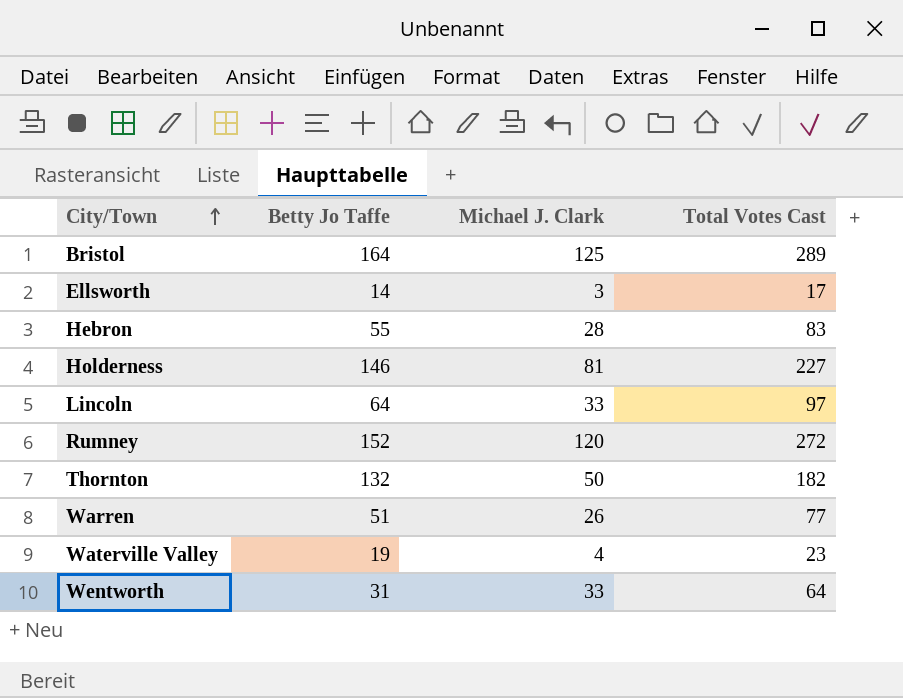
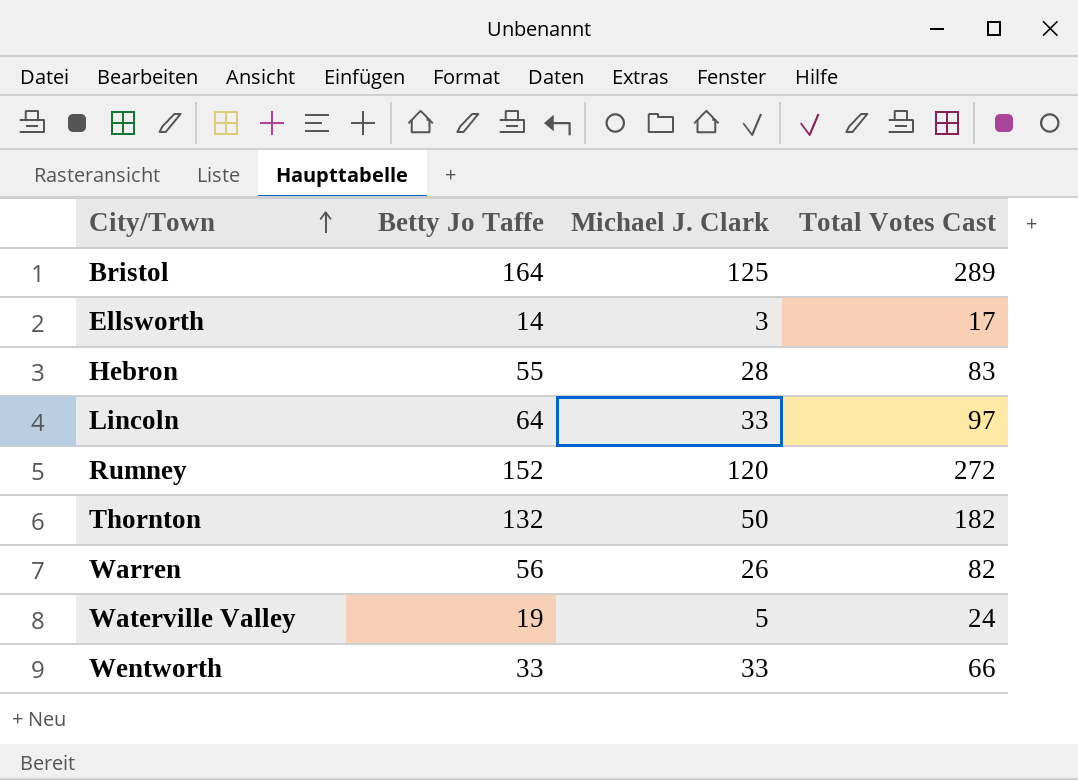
row Holderness: 146 | 81 | 227 -> none
Warren | Betty Jo Taffe: 51 -> 56
Warren | Total Votes Cast: 77 -> 82
Waterville Valley | Michael J. Clark: 4 -> 5
Waterville Valley | Total Votes Cast: 23 -> 24
Wentworth | Betty Jo Taffe: 31 -> 33
Wentworth | Total Votes Cast: 64 -> 66

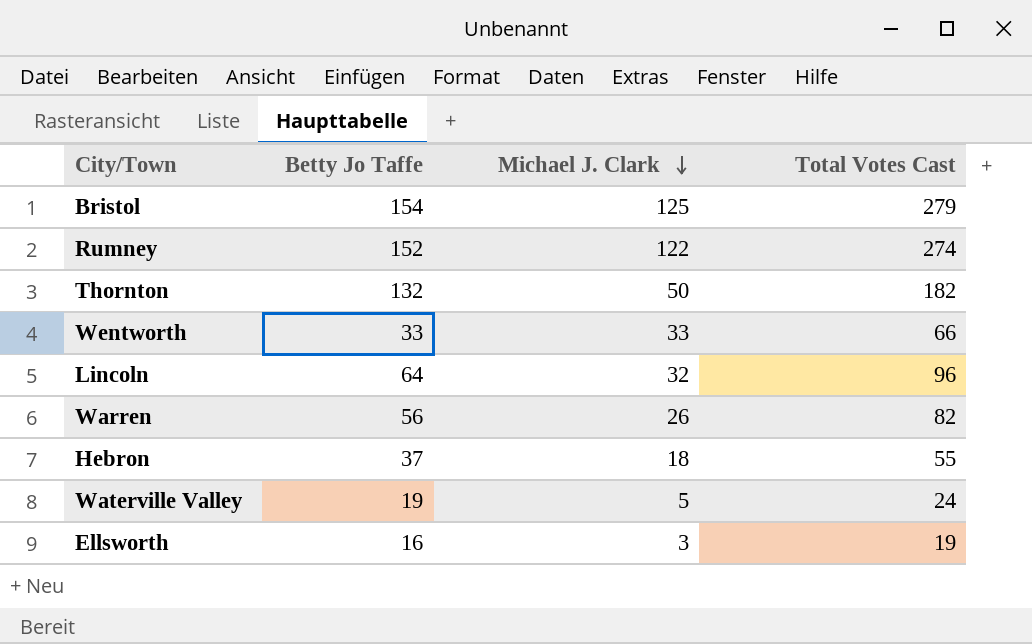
row order: City/Town ascending -> Michael J. Clark descending
Bristol | Betty Jo Taffe: 164 -> 154
Bristol | Total Votes Cast: 289 -> 279
Rumney | Michael J. Clark: 120 -> 122
Rumney | Total Votes Cast: 272 -> 274
Lincoln | Michael J. Clark: 33 -> 32
Lincoln | Total Votes Cast: 97 -> 96
Hebron | Betty Jo Taffe: 55 -> 37
Hebron | Michael J. Clark: 28 -> 18
Hebron | Total Votes Cast: 83 -> 55
Ellsworth | Betty Jo Taffe: 14 -> 16
Ellsworth | Total Votes Cast: 17 -> 19

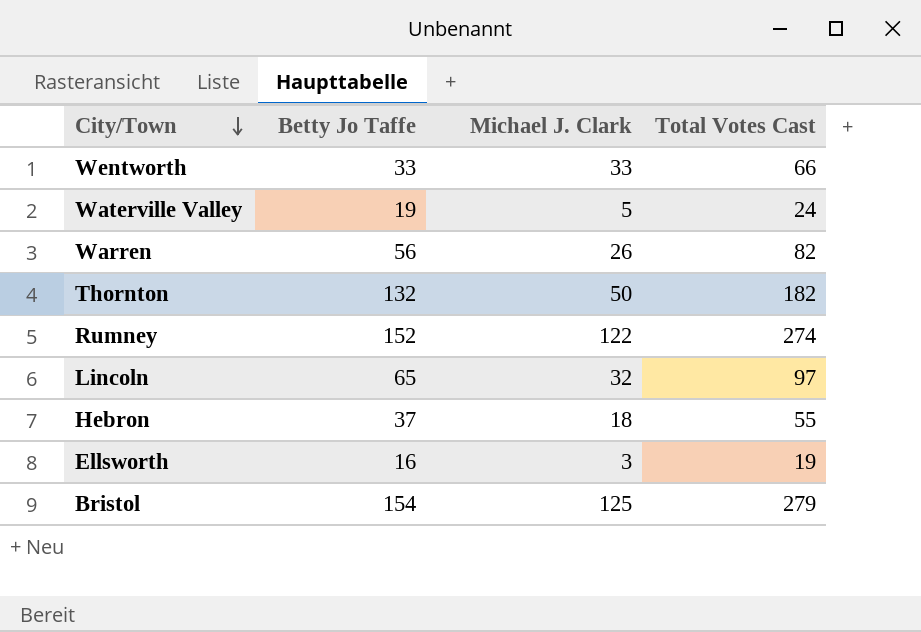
row order: Michael J. Clark descending -> City/Town descending
Lincoln | Betty Jo Taffe: 64 -> 65
Lincoln | Total Votes Cast: 96 -> 97

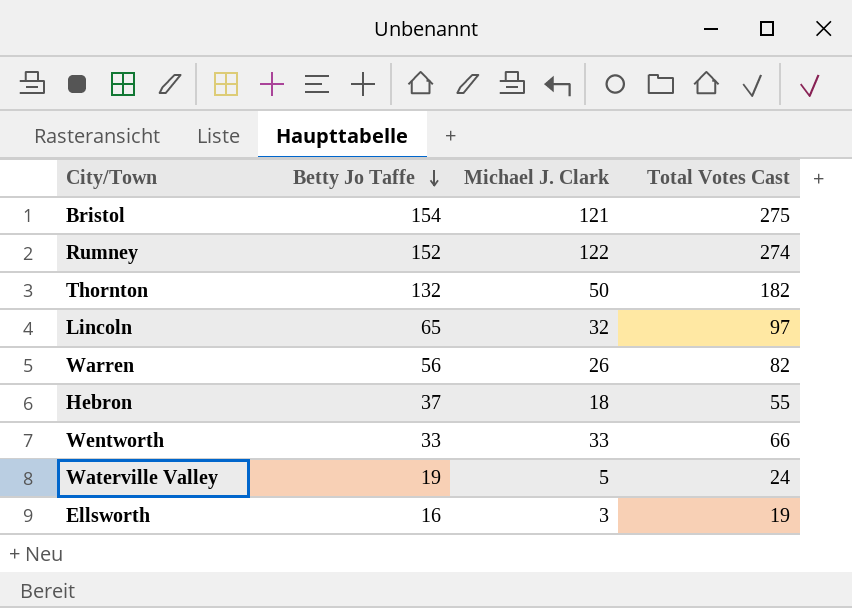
row order: City/Town descending -> Betty Jo Taffe descending
Bristol | Michael J. Clark: 125 -> 121
Bristol | Total Votes Cast: 279 -> 275

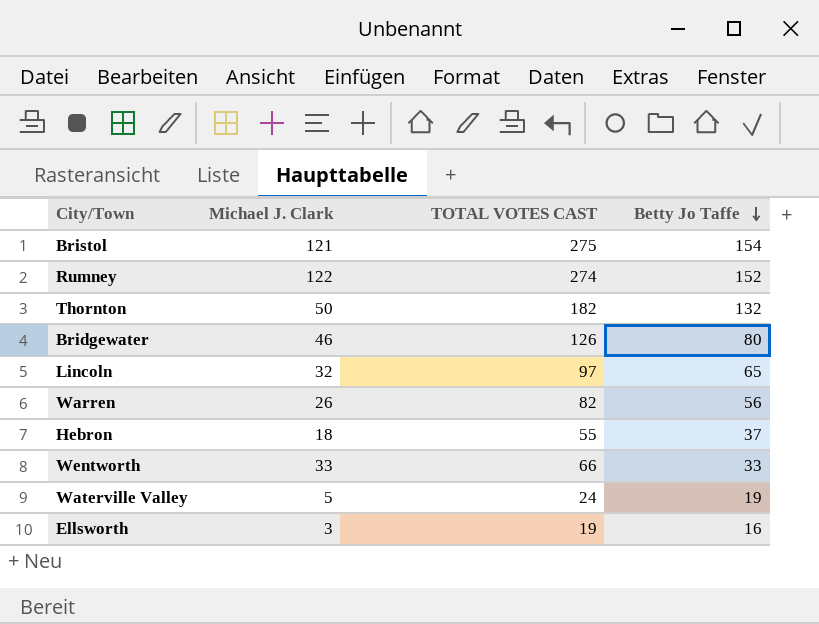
column name: Total Votes Cast -> TOTAL VOTES CAST
column Betty Jo Taffe | position: 2 -> 4
row Bridgewater: none -> 46 | 126 | 80

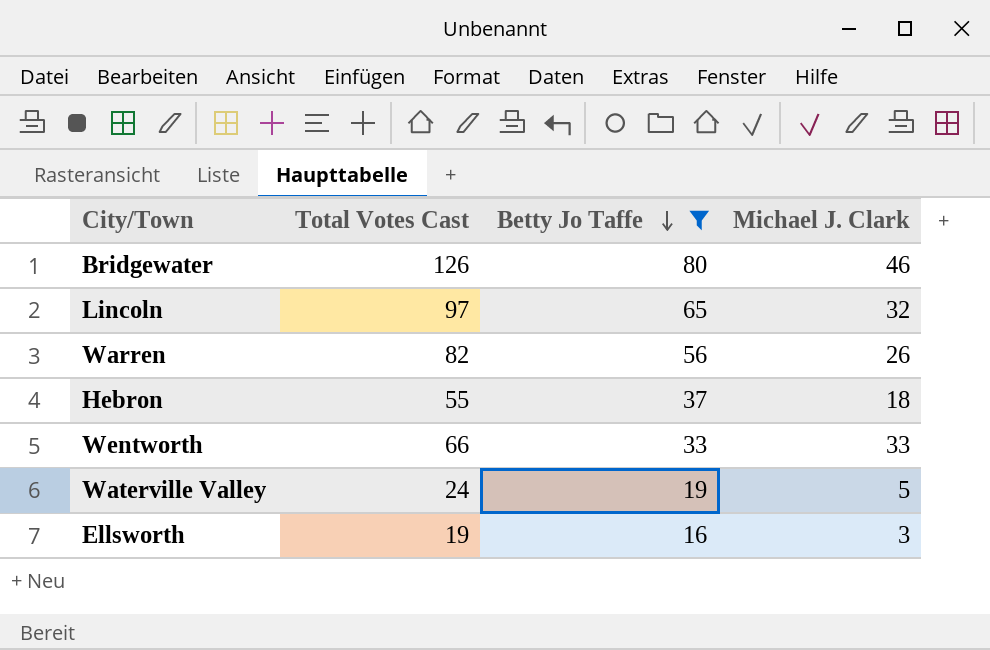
filter: none -> Betty Jo Taffe <= 80
column name: TOTAL VOTES CAST -> Total Votes Cast
column Michael J. Clark | position: 2 -> 4

